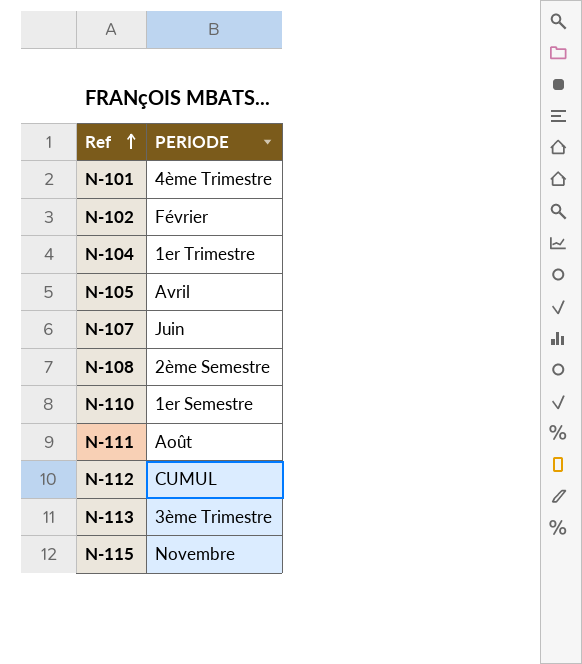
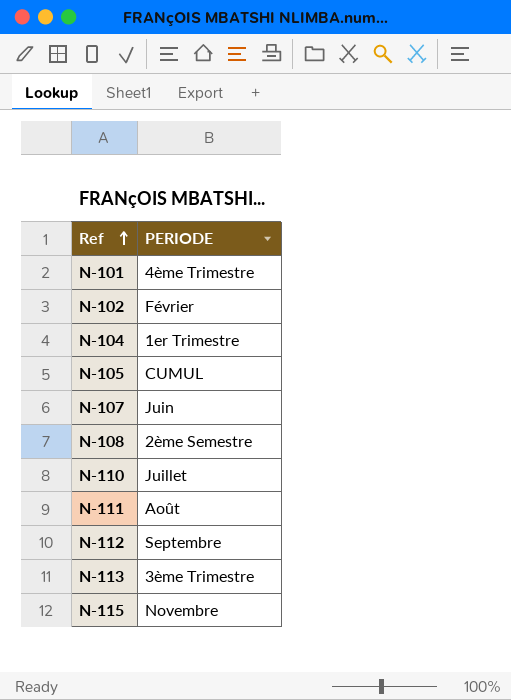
N-105 | PERIODE: Avril -> CUMUL
N-110 | PERIODE: 1er Semestre -> Juillet
N-112 | PERIODE: CUMUL -> Septembre

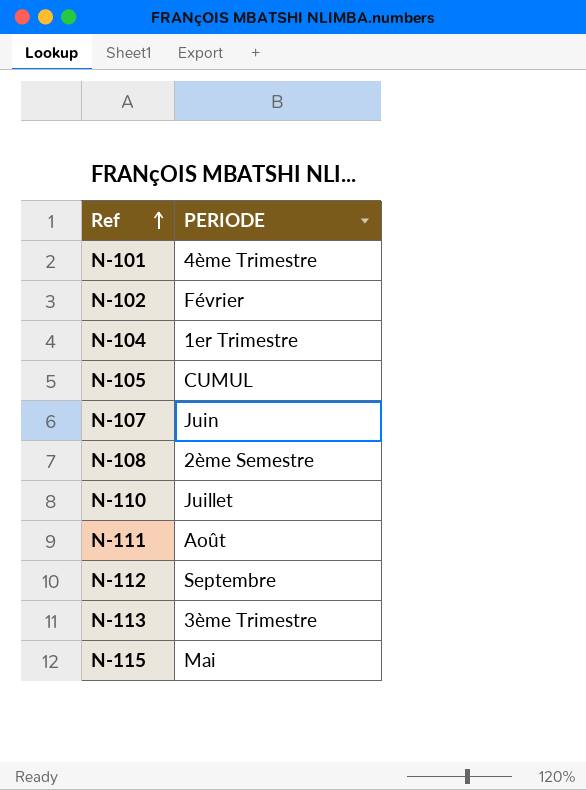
N-115 | PERIODE: Novembre -> Mai

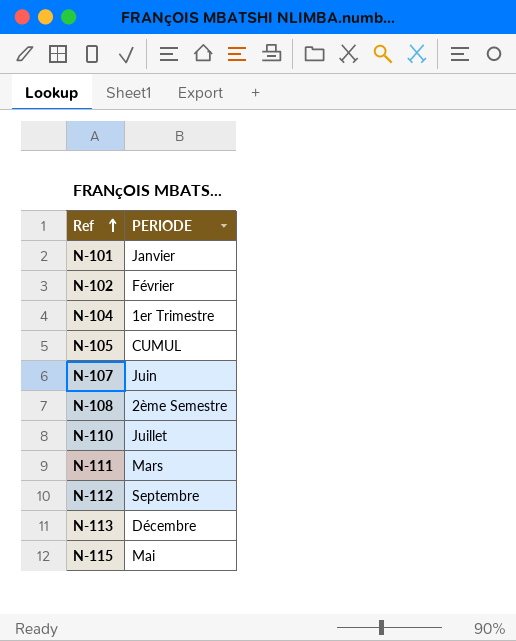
N-101 | PERIODE: 4ème Trimestre -> Janvier
N-111 | PERIODE: Août -> Mars
N-113 | PERIODE: 3ème Trimestre -> Décembre

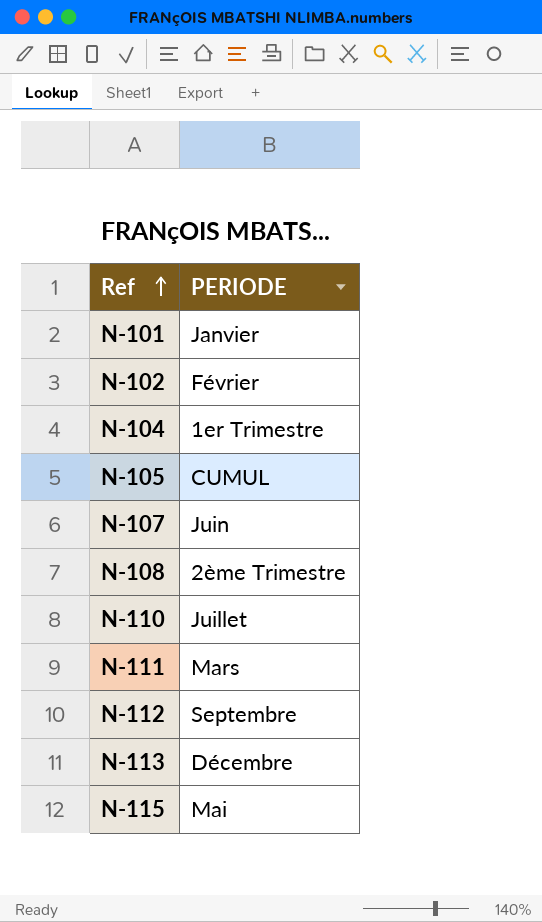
N-108 | PERIODE: 2ème Semestre -> 2ème Trimestre

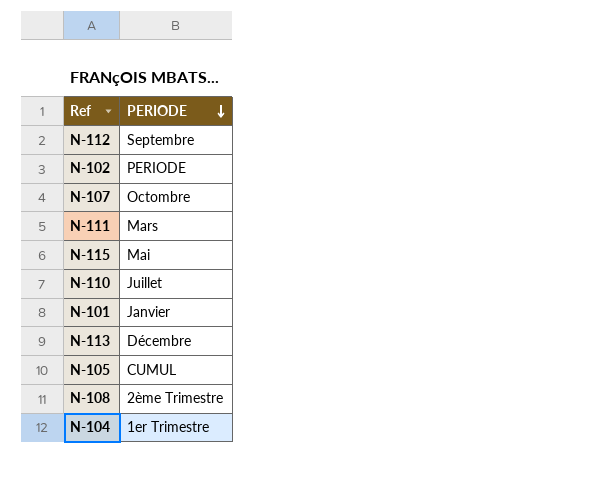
row order: Ref ascending -> PERIODE descending
N-102 | PERIODE: Février -> PERIODE
N-107 | PERIODE: Juin -> Octombre

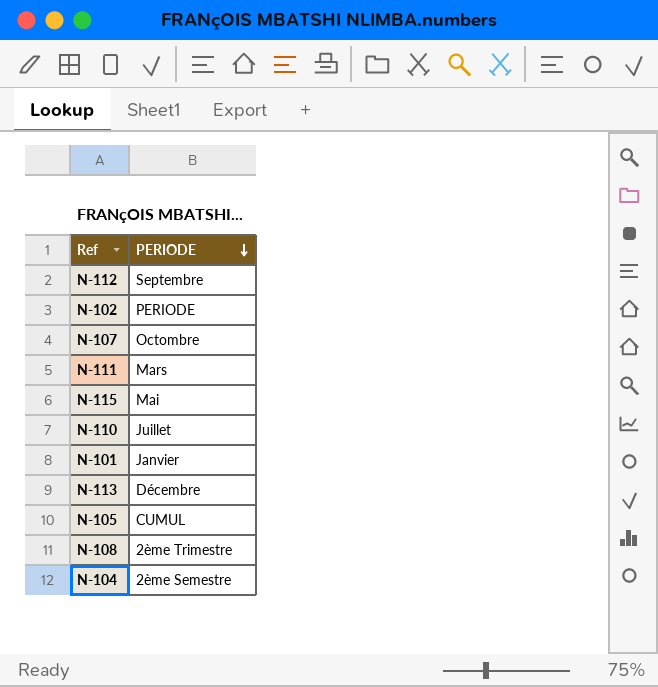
N-104 | PERIODE: 1er Trimestre -> 2ème Semestre

